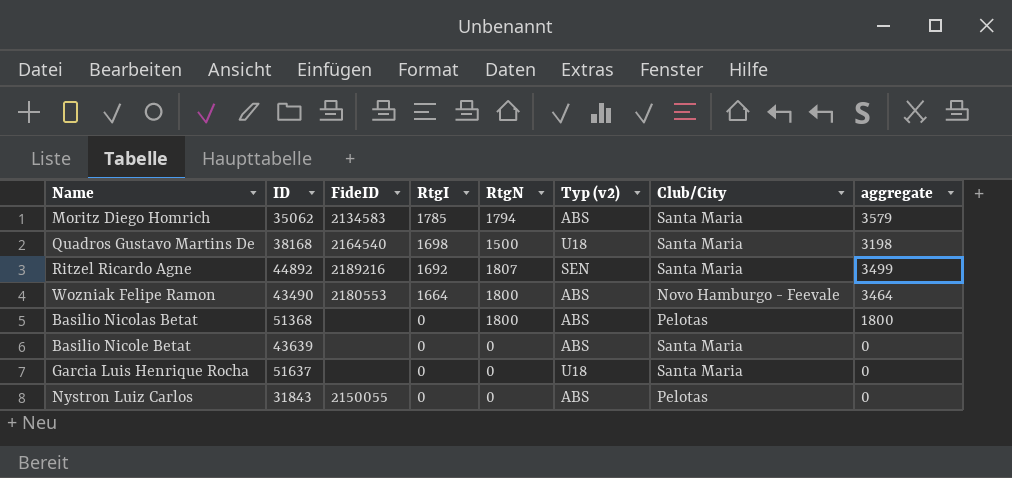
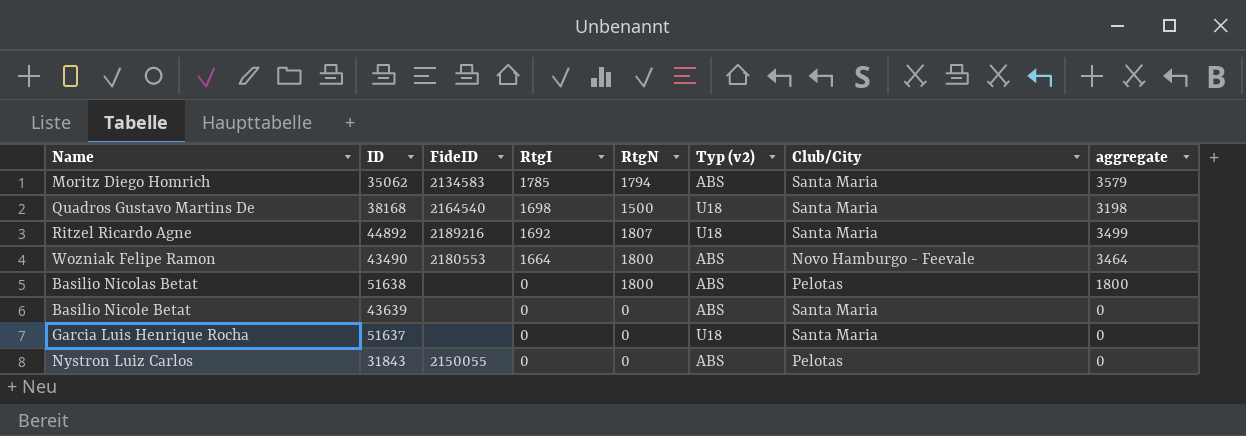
Ritzel Ricardo Agne | Typ (v2): SEN -> U18
Basilio Nicolas Betat | ID: 51368 -> 51638

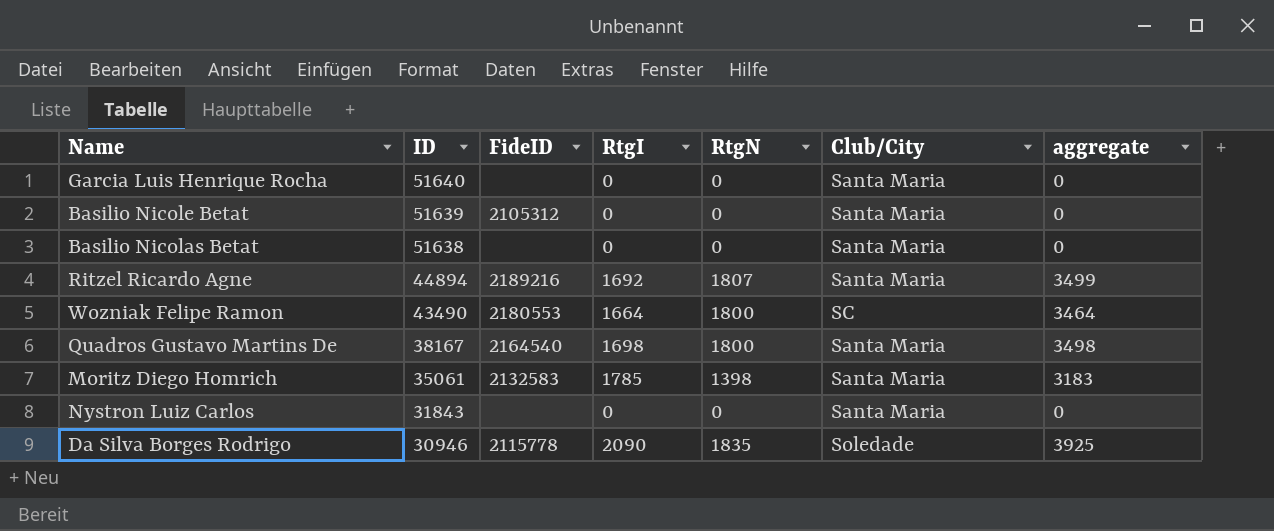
row order: RtgI descending -> ID descending
column Typ (v2) | position: 6 -> none
Garcia Luis Henrique Rocha | ID: 51637 -> 51640
Basilio Nicole Betat | ID: 43639 -> 51639
Basilio Nicole Betat | FideID: none -> 2105312
Basilio Nicolas Betat | RtgN: 1800 -> 0
Basilio Nicolas Betat | Club/City: Pelotas -> Santa Maria
Basilio Nicolas Betat | aggregate: 1800 -> 0
Ritzel Ricardo Agne | ID: 44892 -> 44894
Wozniak Felipe Ramon | Club/City: Novo Hamburgo - Feevale -> SC
Quadros Gustavo Martins De | ID: 38168 -> 38167
Quadros Gustavo Martins De | RtgN: 1500 -> 1800
Quadros Gustavo Martins De | aggregate: 3198 -> 3498
Moritz Diego Homrich | ID: 35062 -> 35061
Moritz Diego Homrich | FideID: 2134583 -> 2132583
Moritz Diego Homrich | RtgN: 1794 -> 1398
Moritz Diego Homrich | aggregate: 3579 -> 3183
Nystron Luiz Carlos | FideID: 2150055 -> none
Nystron Luiz Carlos | Club/City: Pelotas -> Santa Maria
row Da Silva Borges Rodrigo: none -> 30946 | 2115778 | 2090 | 1835 | Soledade | 3925

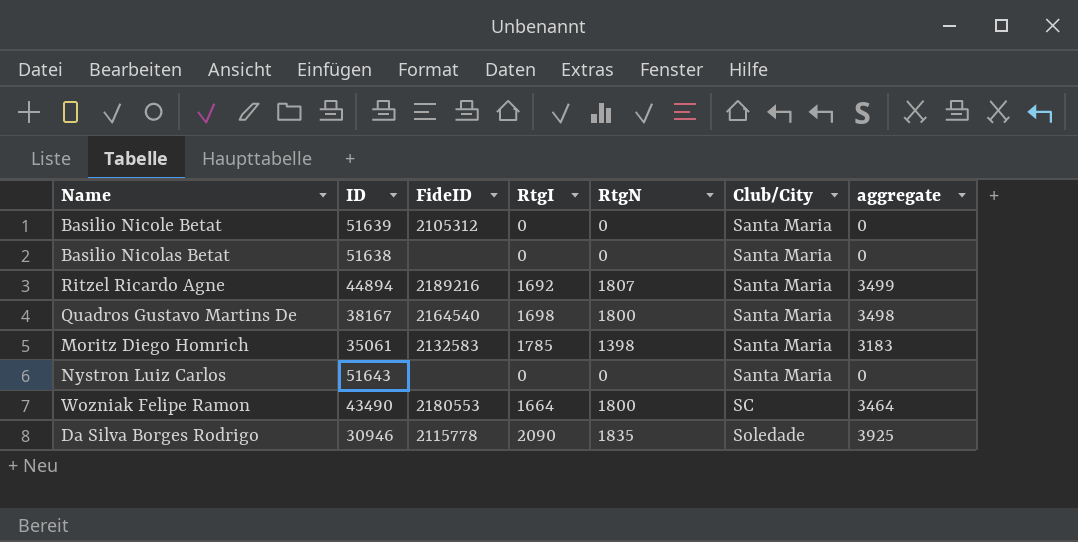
row order: ID descending -> Club/City ascending
row Garcia Luis Henrique Rocha: 51640 | none | 0 | 0 | Santa Maria | 0 -> none
Nystron Luiz Carlos | ID: 31843 -> 51643

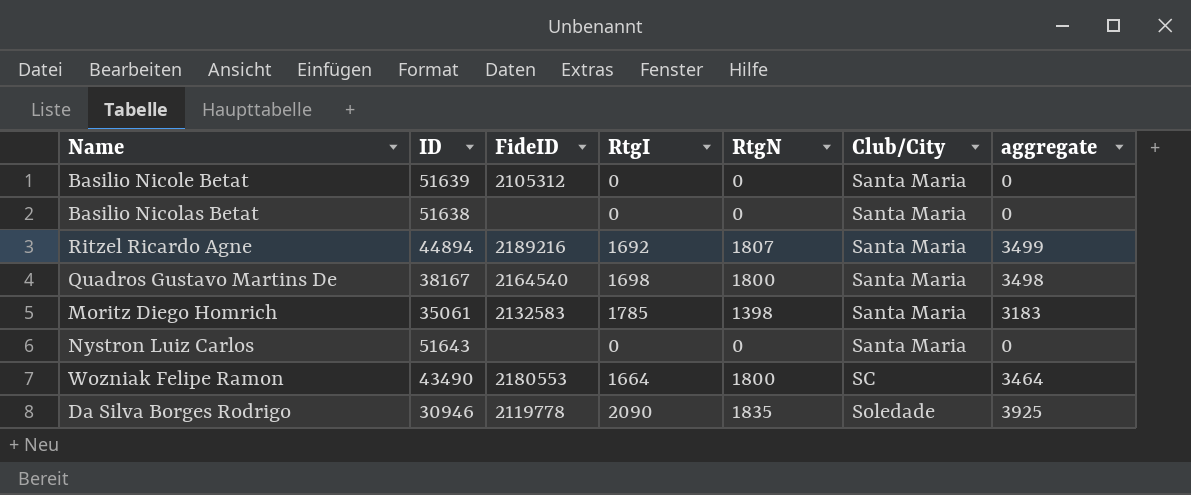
Da Silva Borges Rodrigo | FideID: 2115778 -> 2119778

